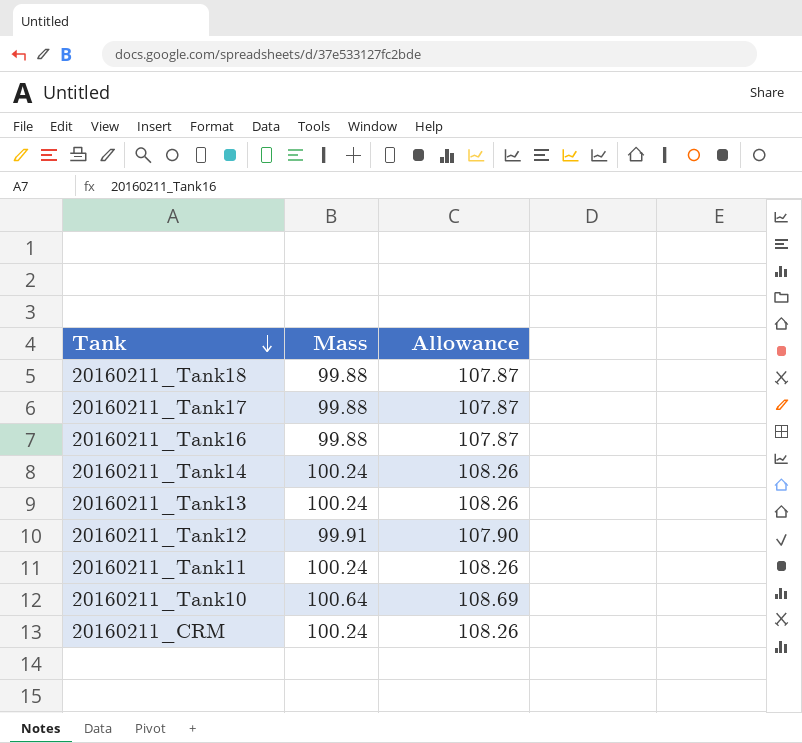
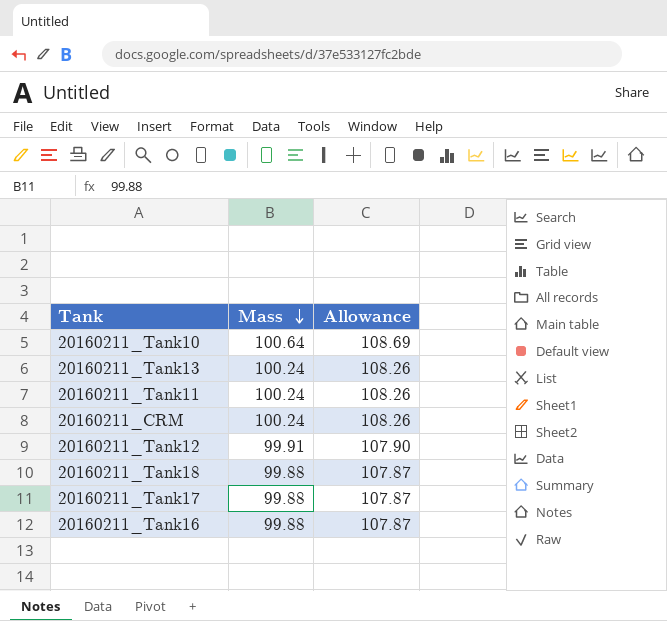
row order: Tank descending -> Mass descending
row 20160211_Tank14: 100.24 | 108.26 -> none

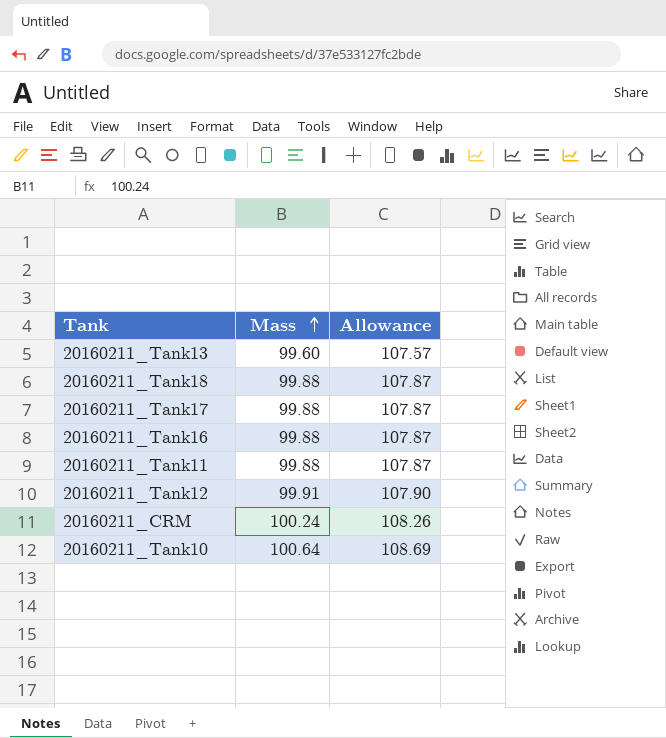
row order: Mass descending -> Mass ascending
20160211_Tank13 | Mass: 100.24 -> 99.60
20160211_Tank13 | Allowance: 108.26 -> 107.57
20160211_Tank11 | Mass: 100.24 -> 99.88
20160211_Tank11 | Allowance: 108.26 -> 107.87

